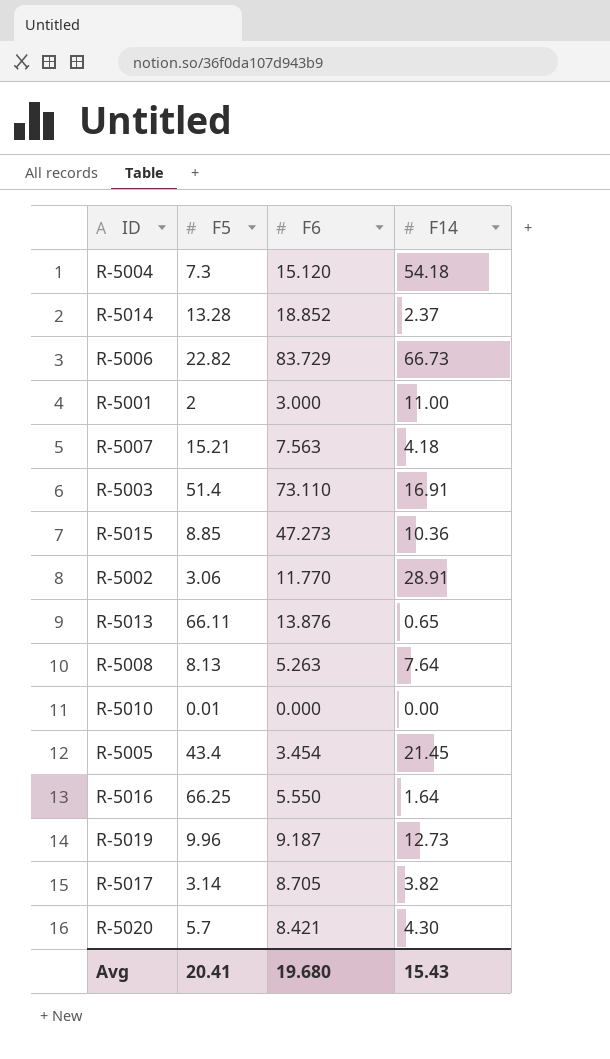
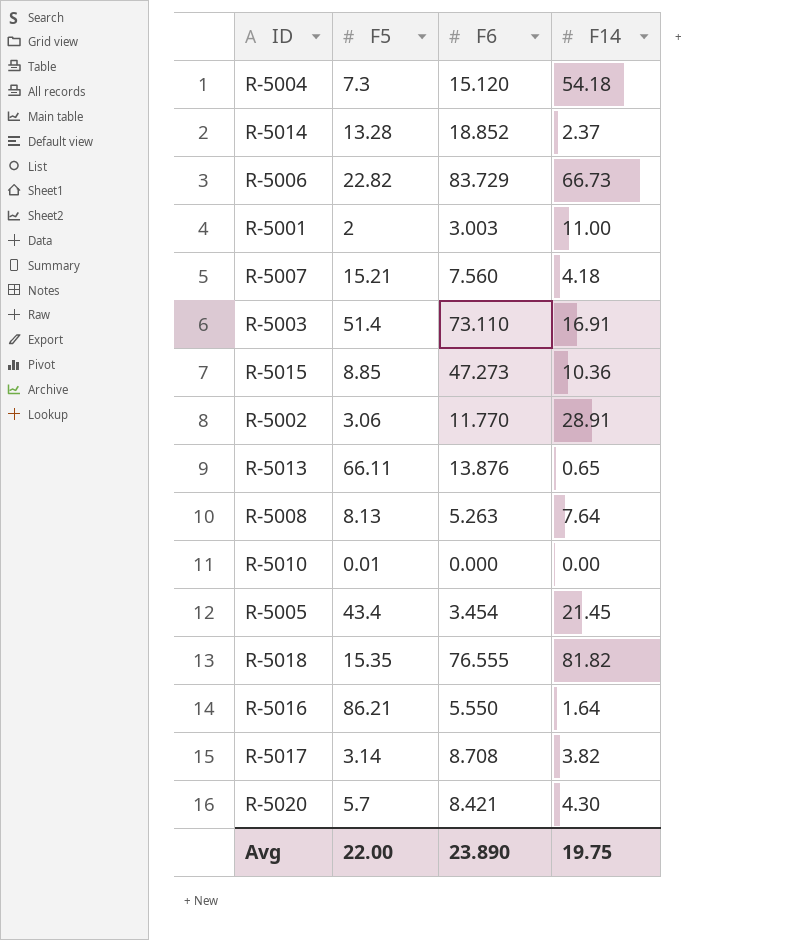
row R-5019: 9.96 | 9.187 | 12.73 -> none
R-5001 | F6: 3.000 -> 3.003
R-5007 | F6: 7.563 -> 7.560
row R-5018: none -> 15.35 | 76.555 | 81.82
R-5016 | F5: 66.25 -> 86.21
R-5017 | F6: 8.705 -> 8.708
Avg | F5: 20.41 -> 22.00
Avg | F6: 19.680 -> 23.890
Avg | F14: 15.43 -> 19.75

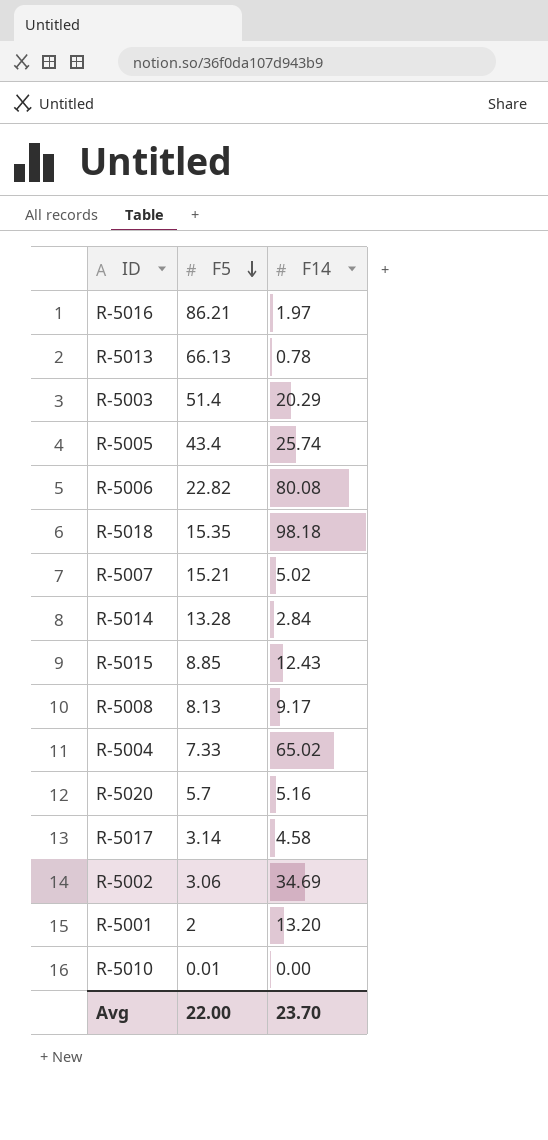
row order: none -> F5 descending
column F6 | position: 3 -> none
R-5016 | F14: 1.64 -> 1.97
R-5013 | F5: 66.11 -> 66.13
R-5013 | F14: 0.65 -> 0.78
R-5003 | F14: 16.91 -> 20.29
R-5005 | F14: 21.45 -> 25.74
R-5006 | F14: 66.73 -> 80.08
R-5018 | F14: 81.82 -> 98.18
R-5007 | F14: 4.18 -> 5.02
R-5014 | F14: 2.37 -> 2.84
R-5015 | F14: 10.36 -> 12.43
R-5008 | F14: 7.64 -> 9.17
R-5004 | F5: 7.3 -> 7.33
R-5004 | F14: 54.18 -> 65.02
R-5020 | F14: 4.30 -> 5.16
R-5017 | F14: 3.82 -> 4.58
R-5002 | F14: 28.91 -> 34.69
R-5001 | F14: 11.00 -> 13.20
Avg | F14: 19.75 -> 23.70

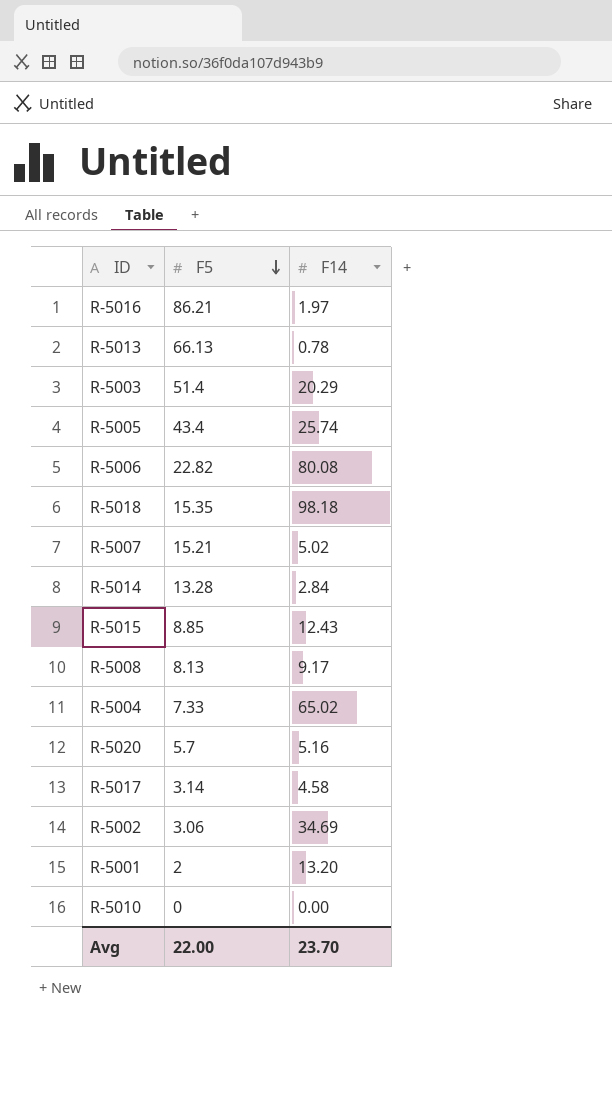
R-5010 | F5: 0.01 -> 0

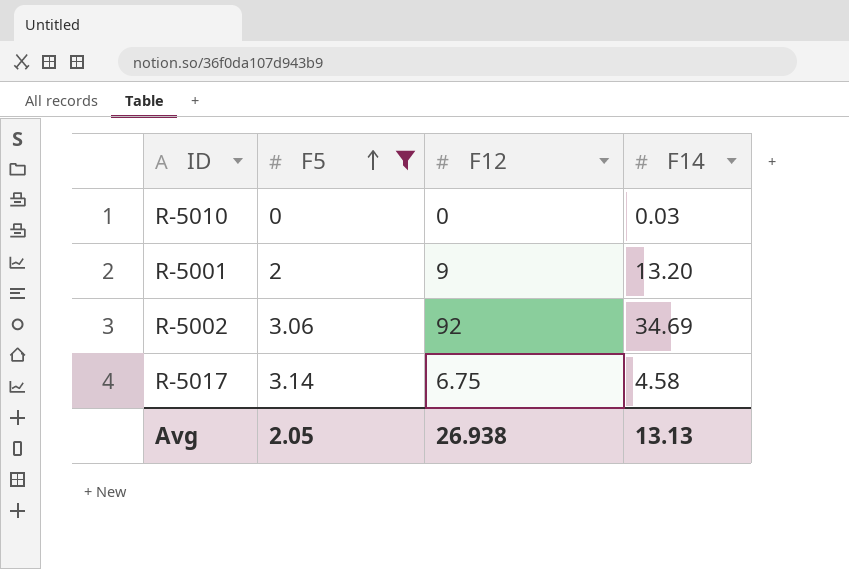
filter: none -> F5 <= 3.14
row order: F5 descending -> F5 ascending
column F12 | position: none -> 3
R-5010 | F14: 0.00 -> 0.03
Avg | F5: 22.00 -> 2.05
Avg | F14: 23.70 -> 13.13

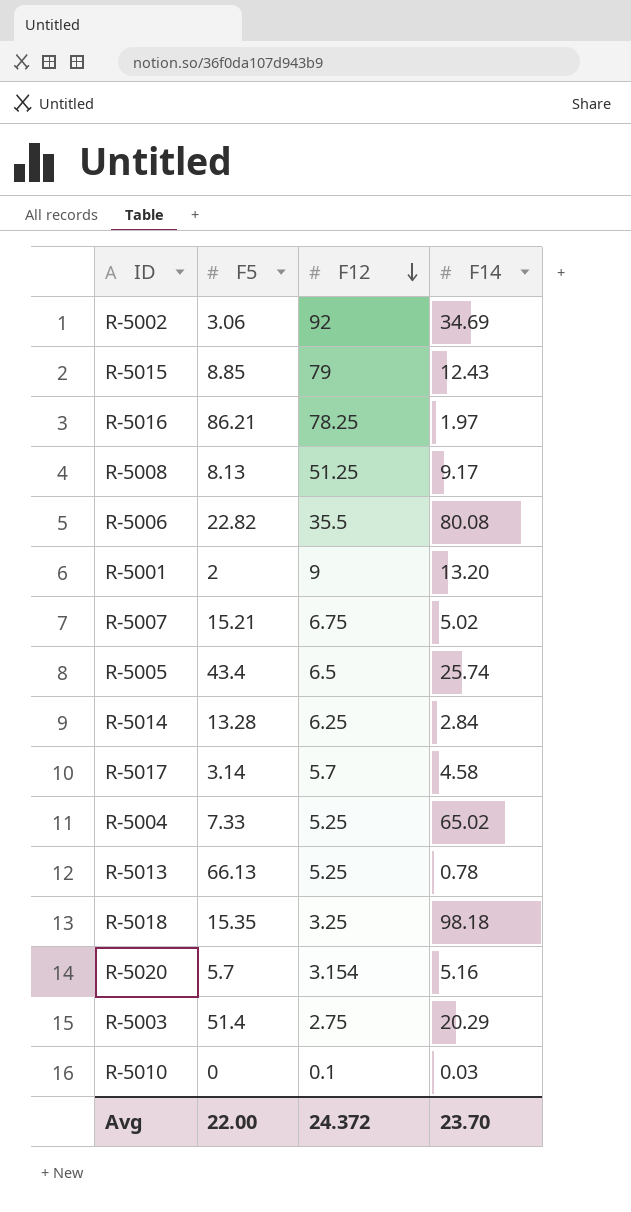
filter: F5 <= 3.14 -> none
row order: F5 ascending -> F12 descending
R-5017 | F12: 6.75 -> 5.7
R-5010 | F12: 0 -> 0.1
Avg | F5: 2.05 -> 22.00
Avg | F12: 26.938 -> 24.372
Avg | F14: 13.13 -> 23.70

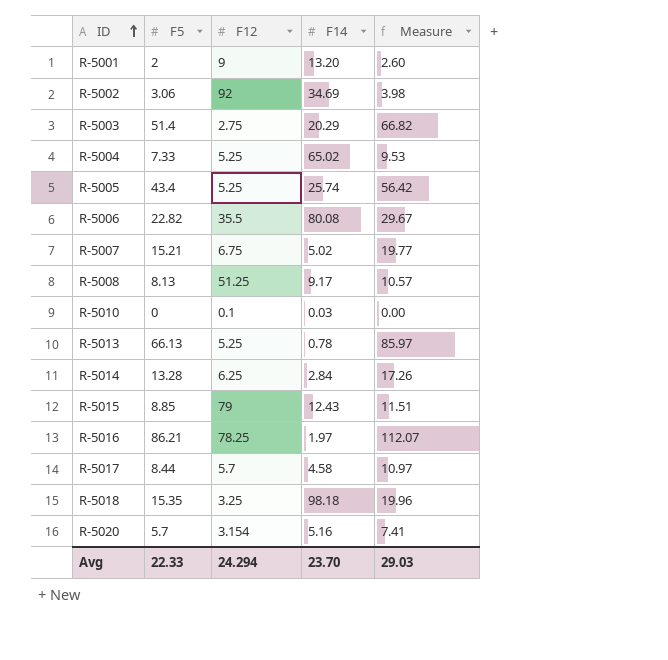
row order: F12 descending -> ID ascending
column Measure | formula: none -> [F5] * 1.3
R-5005 | F12: 6.5 -> 5.25
R-5017 | F5: 3.14 -> 8.44
Avg | F5: 22.00 -> 22.33
Avg | F12: 24.372 -> 24.294

